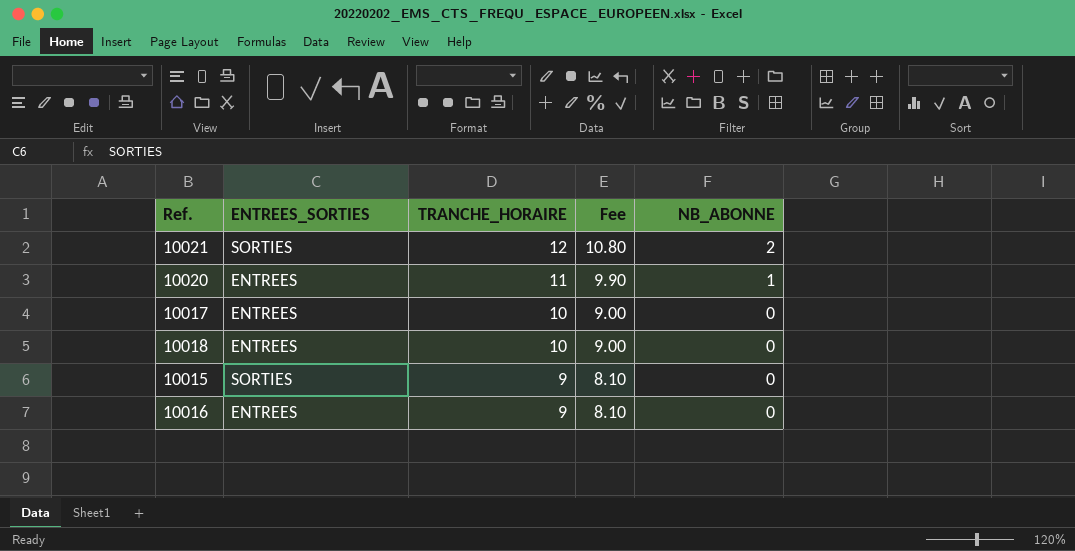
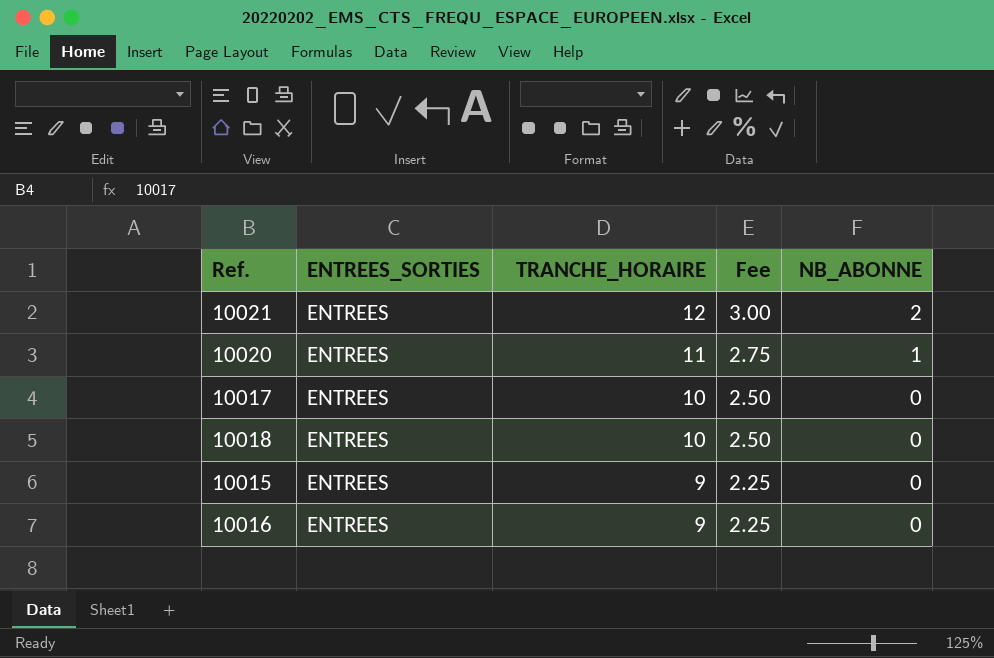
column Fee | formula: [TRANCHE_HORAIRE] * 0.9 -> [TRANCHE_HORAIRE] * 0.25
10021 | ENTREES_SORTIES: SORTIES -> ENTREES
10015 | ENTREES_SORTIES: SORTIES -> ENTREES

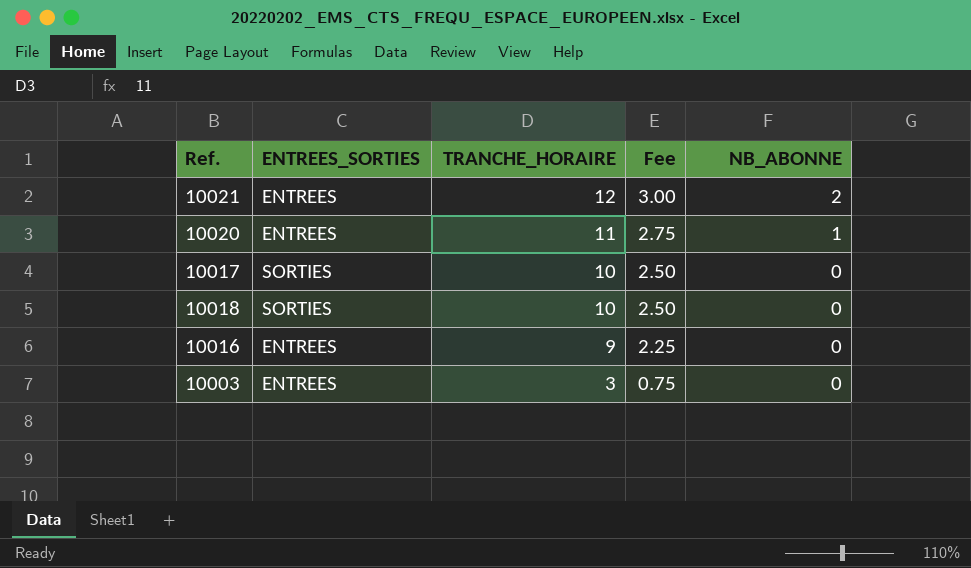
row 10015: ENTREES | 9 | 2.25 | 0 -> none
10017 | ENTREES_SORTIES: ENTREES -> SORTIES
10018 | ENTREES_SORTIES: ENTREES -> SORTIES
row 10003: none -> ENTREES | 3 | 0.75 | 0

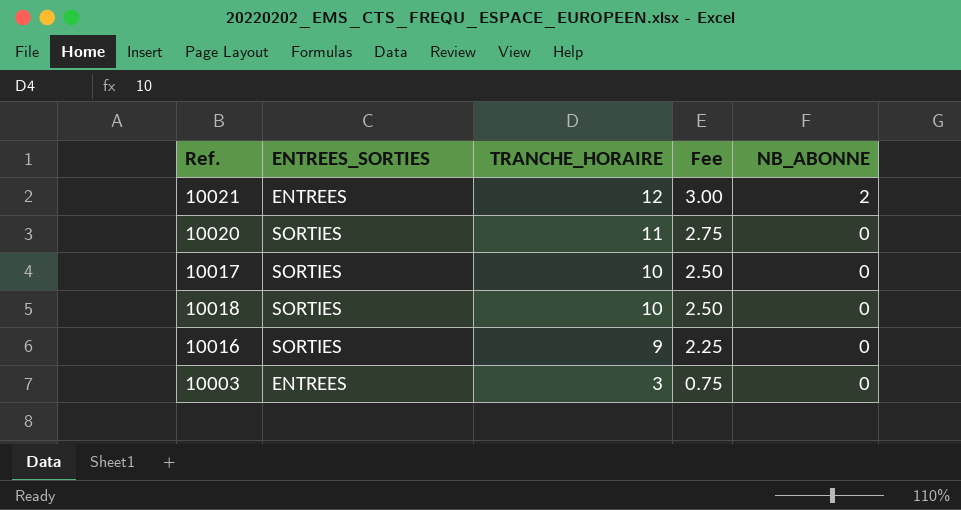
10020 | ENTREES_SORTIES: ENTREES -> SORTIES
10020 | NB_ABONNE: 1 -> 0
10016 | ENTREES_SORTIES: ENTREES -> SORTIES

